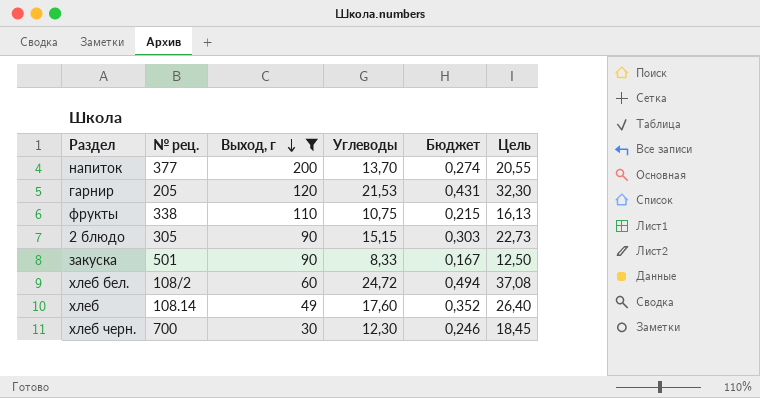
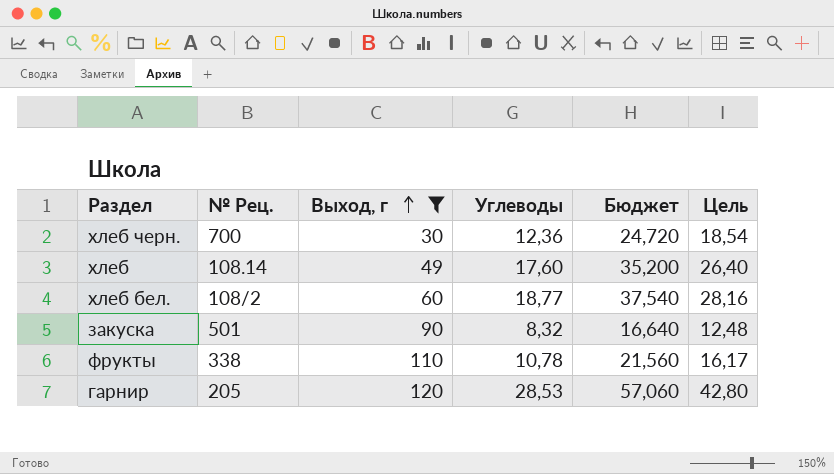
row order: Выход, г descending -> Выход, г ascending
column name: № рец. -> № Рец.
column Бюджет | formula: [Углеводы] * 0,02 -> [Углеводы] * 2
row напиток: 377 | 200 | 13,70 | 0,274 | 20,55 -> none
row 2 блюдо: 305 | 90 | 15,15 | 0,303 | 22,73 -> none
хлеб черн. | Углеводы: 12,30 -> 12,36
хлеб черн. | Цель: 18,45 -> 18,54
хлеб бел. | Углеводы: 24,72 -> 18,77
хлеб бел. | Цель: 37,08 -> 28,16
закуска | Углеводы: 8,33 -> 8,32
закуска | Цель: 12,50 -> 12,48
фрукты | Углеводы: 10,75 -> 10,78
фрукты | Цель: 16,13 -> 16,17
гарнир | Углеводы: 21,53 -> 28,53
гарнир | Цель: 32,30 -> 42,80

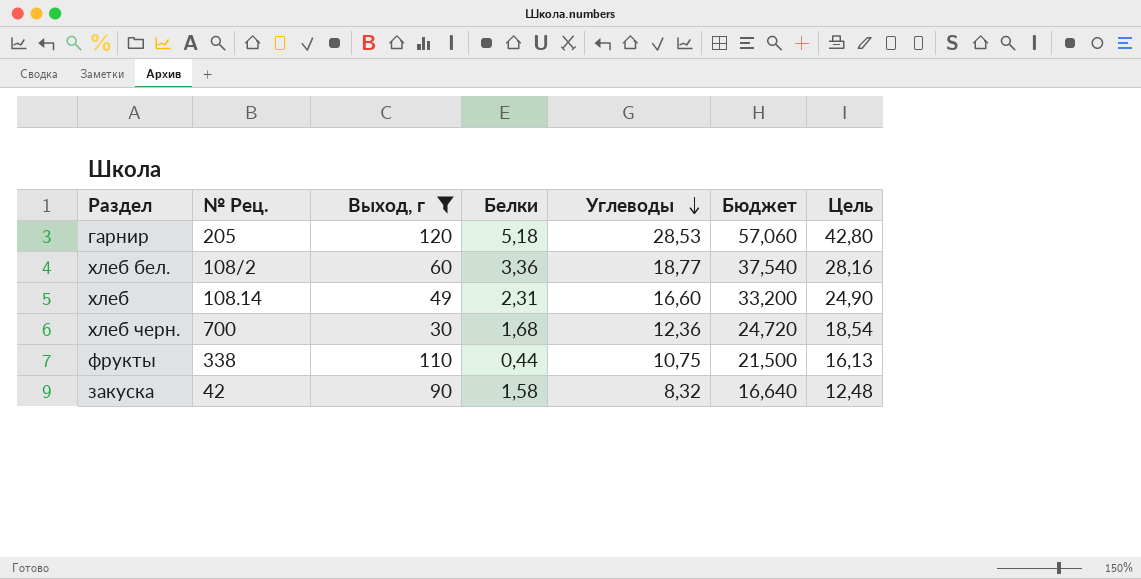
row order: Выход, г ascending -> Углеводы descending
column Белки | position: none -> 4
хлеб | Углеводы: 17,60 -> 16,60
хлеб | Бюджет: 35,200 -> 33,200
хлеб | Цель: 26,40 -> 24,90
фрукты | Углеводы: 10,78 -> 10,75
фрукты | Бюджет: 21,560 -> 21,500
фрукты | Цель: 16,17 -> 16,13
закуска | № Рец.: 501 -> 42

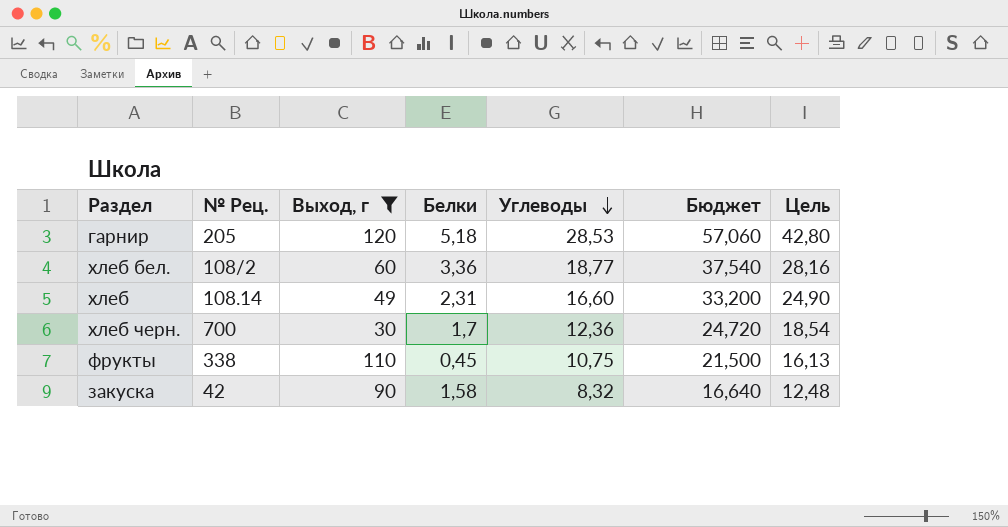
хлеб черн. | Белки: 1,68 -> 1,7
фрукты | Белки: 0,44 -> 0,45

